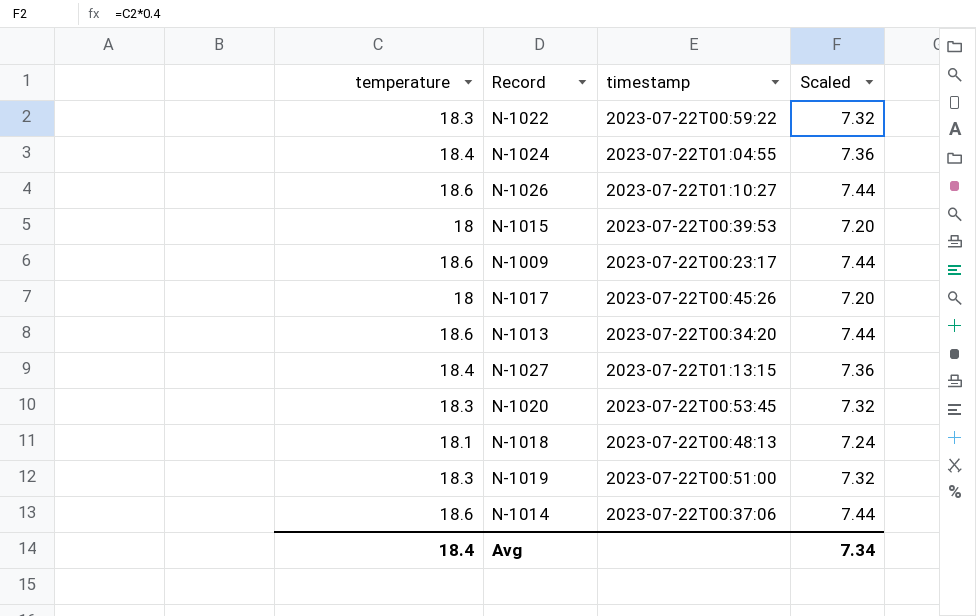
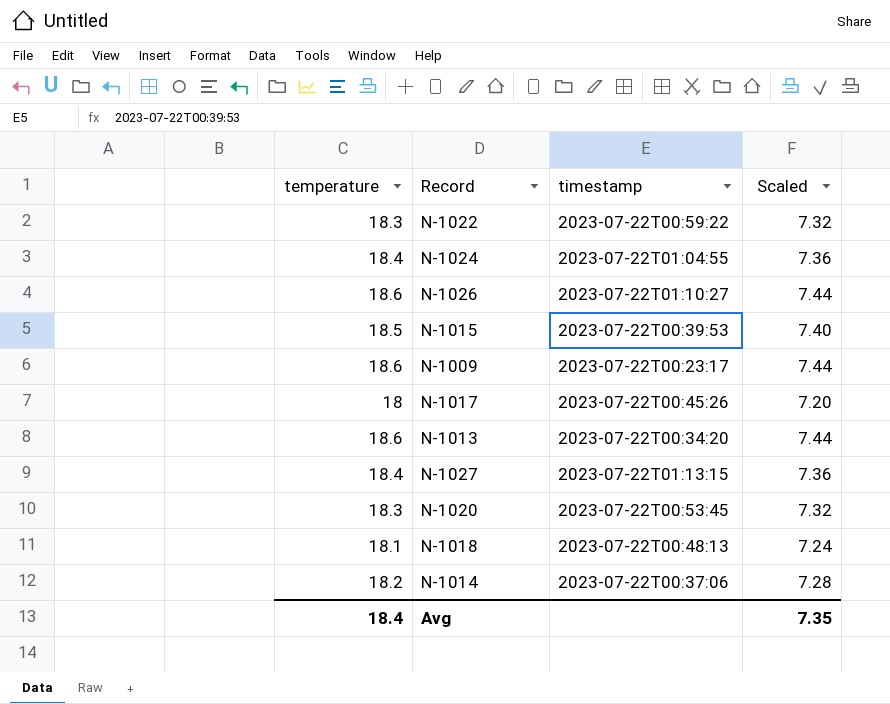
row N-1019: 18.3 | 2023-07-22T00:51:00 | 7.32 -> none
N-1015 | temperature: 18 -> 18.5
N-1015 | Scaled: 7.20 -> 7.40
N-1014 | temperature: 18.6 -> 18.2
N-1014 | Scaled: 7.44 -> 7.28
Avg | Scaled: 7.34 -> 7.35

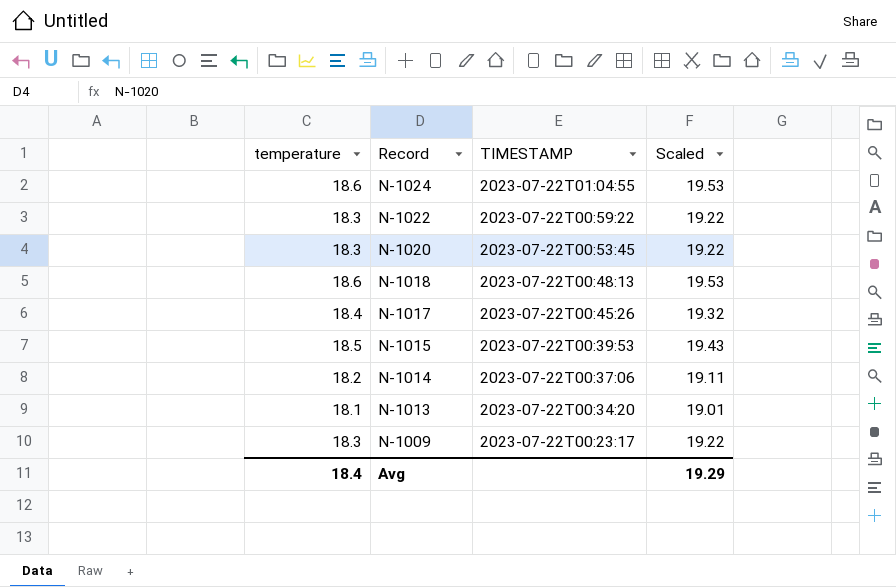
row order: none -> Record descending
column name: timestamp -> TIMESTAMP
column Scaled | formula: [temperature] * 0.4 -> [temperature] * 1.05
row N-1026: 18.6 | 2023-07-22T01:10:27 | 7.44 -> none
row N-1027: 18.4 | 2023-07-22T01:13:15 | 7.36 -> none
N-1024 | temperature: 18.4 -> 18.6
N-1018 | temperature: 18.1 -> 18.6
N-1017 | temperature: 18 -> 18.4
N-1013 | temperature: 18.6 -> 18.1
N-1009 | temperature: 18.6 -> 18.3
Avg | Scaled: 7.35 -> 19.29

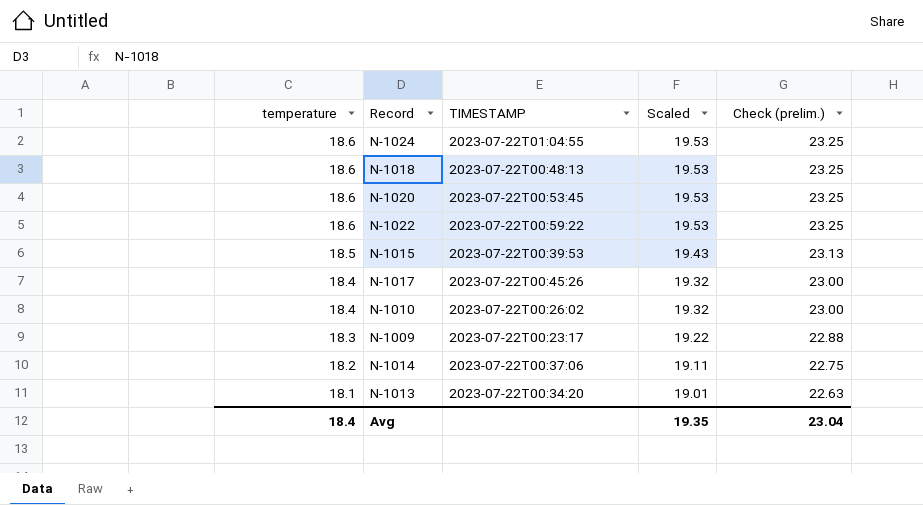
row order: Record descending -> temperature descending
column Check (prelim.) | formula: none -> [temperature] * 1.25
N-1020 | temperature: 18.3 -> 18.6
N-1020 | Scaled: 19.22 -> 19.53
N-1022 | temperature: 18.3 -> 18.6
N-1022 | Scaled: 19.22 -> 19.53
row N-1010: none -> 18.4 | 2023-07-22T00:26:02 | 19.32 | 23.00
Avg | Scaled: 19.29 -> 19.35

